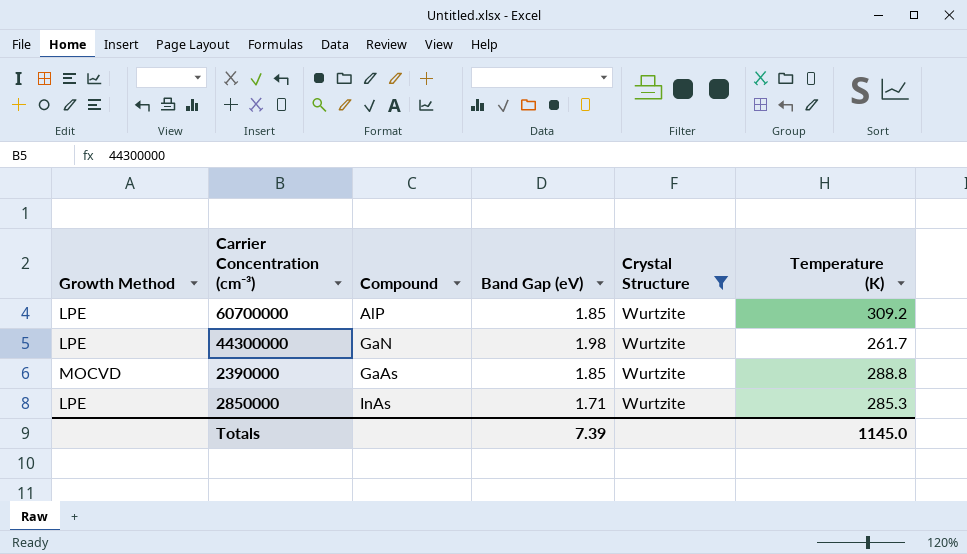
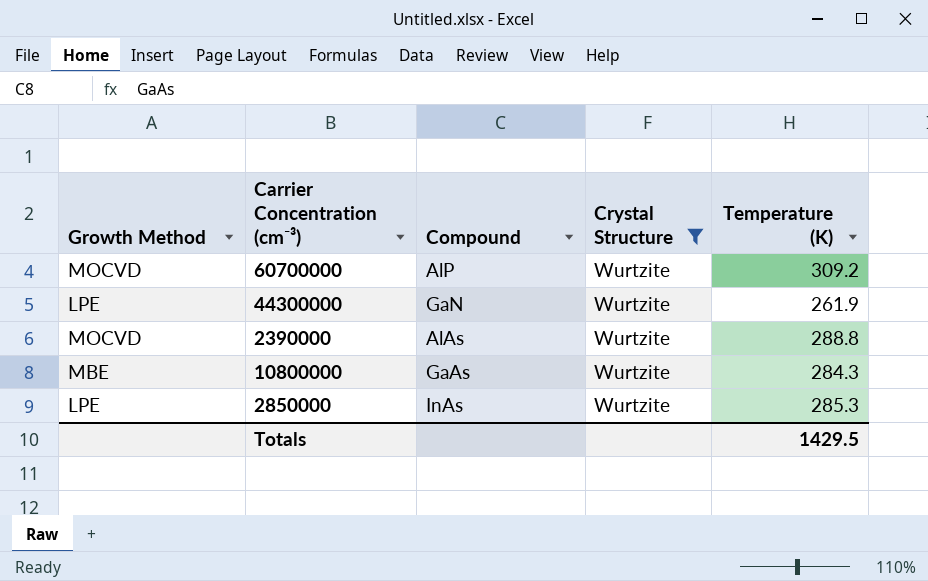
column Band Gap (eV) | position: 4 -> none
60700000 | Growth Method: LPE -> MOCVD
44300000 | Temperature (K): 261.7 -> 261.9
2390000 | Compound: GaAs -> AlAs
row 10800000: none -> MBE | GaAs | Wurtzite | 284.3
Totals | Temperature (K): 1145.0 -> 1429.5

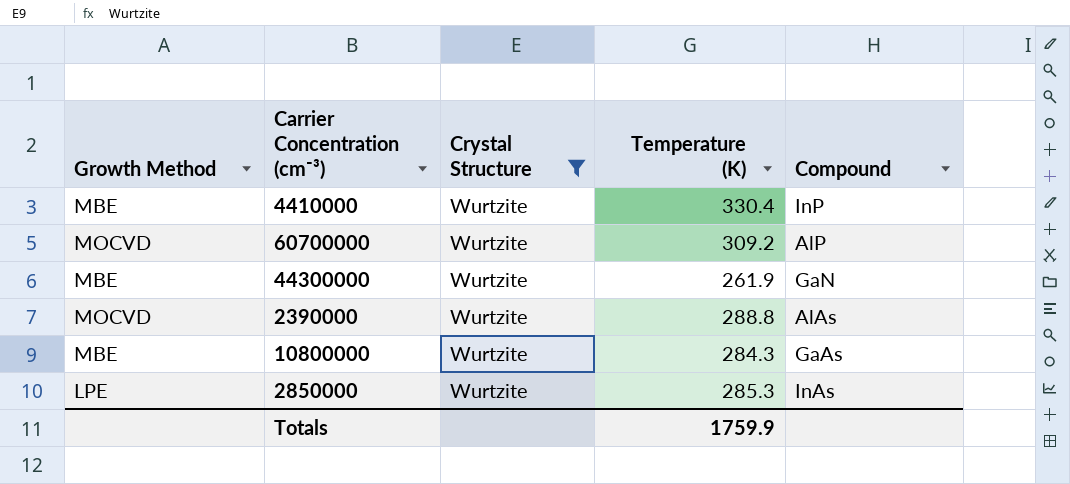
column Compound | position: 3 -> 5
row 4410000: none -> MBE | Wurtzite | 330.4 | InP
44300000 | Growth Method: LPE -> MBE
Totals | Temperature (K): 1429.5 -> 1759.9

